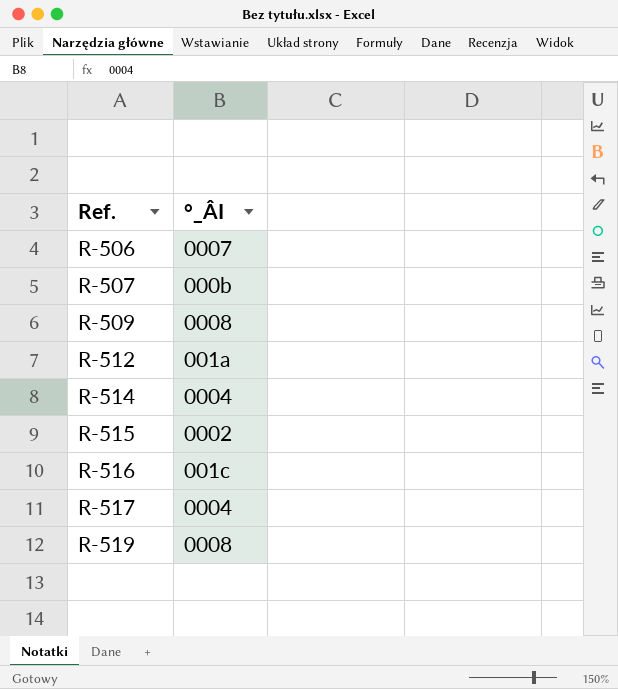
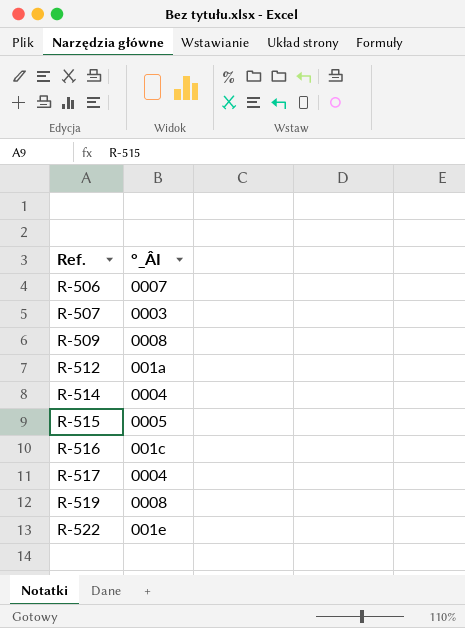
R-507 | °_ÂI: 000b -> 0003
R-515 | °_ÂI: 0002 -> 0005
row R-522: none -> 001e

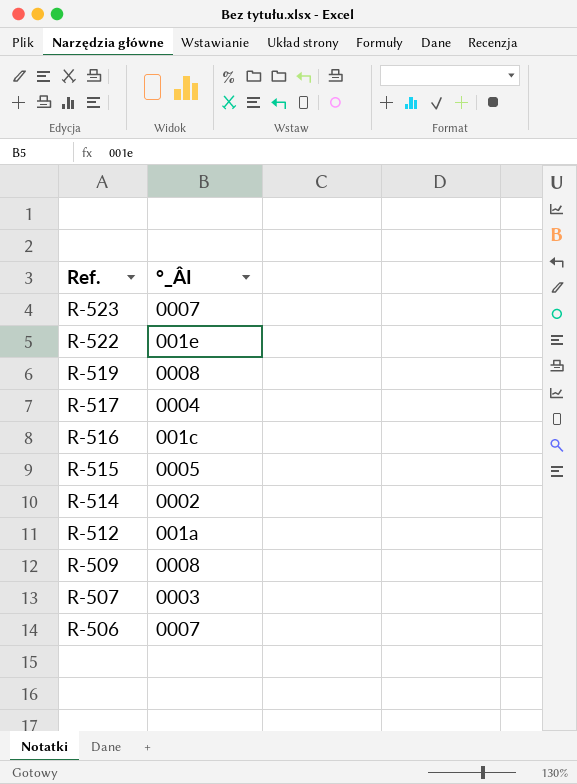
row order: Ref. ascending -> Ref. descending
row R-523: none -> 0007
R-514 | °_ÂI: 0004 -> 0002

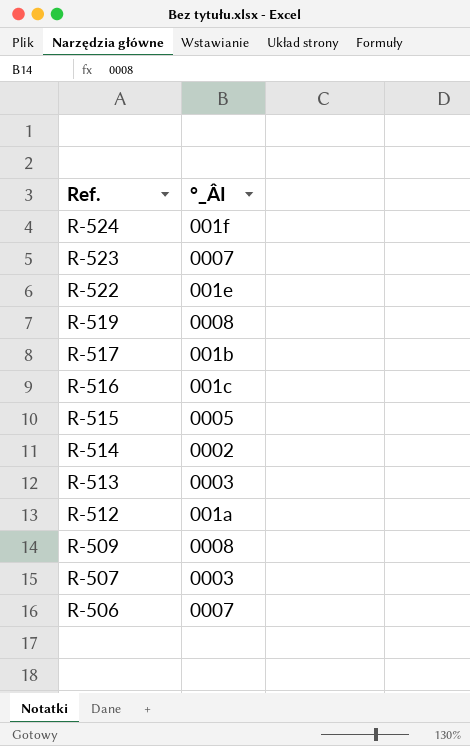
row R-524: none -> 001f
R-517 | °_ÂI: 0004 -> 001b
row R-513: none -> 0003

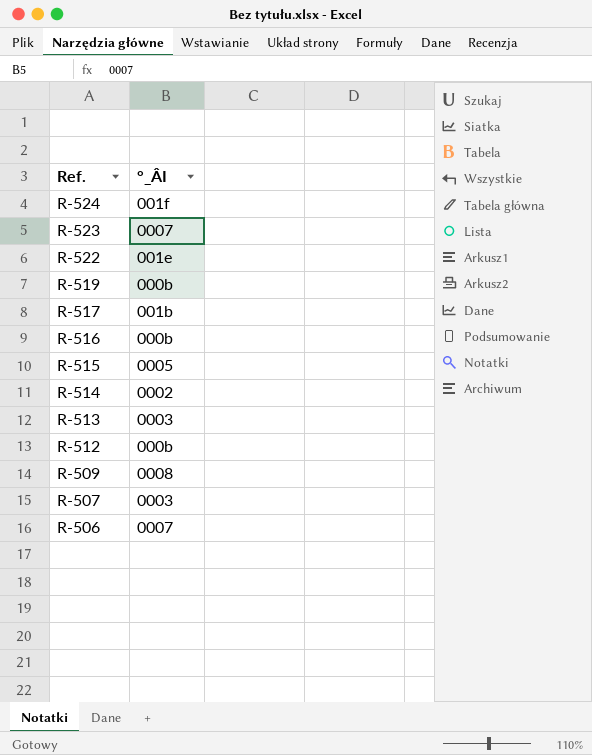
R-519 | °_ÂI: 0008 -> 000b
R-516 | °_ÂI: 001c -> 000b
R-512 | °_ÂI: 001a -> 000b

